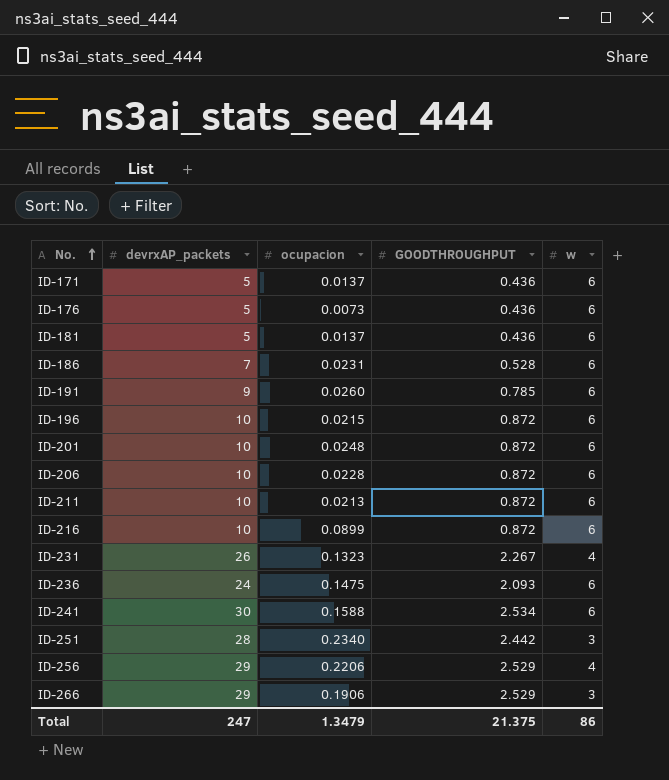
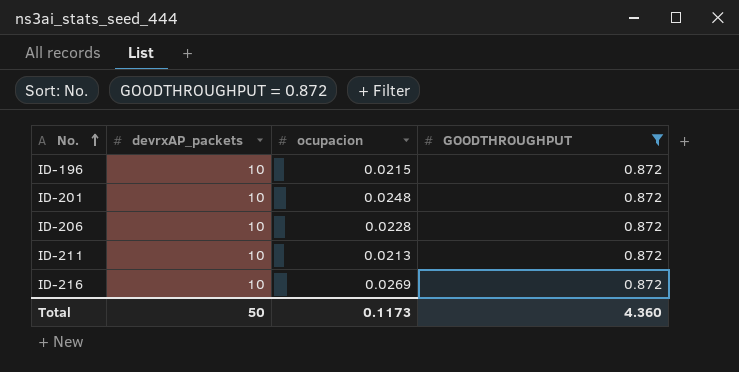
filter: none -> GOODTHROUGHPUT = 0.872
column w | position: 5 -> none
ID-216 | ocupacion: 0.0899 -> 0.0269
Total | devrxAP_packets: 247 -> 50
Total | ocupacion: 1.3479 -> 0.1173
Total | GOODTHROUGHPUT: 21.375 -> 4.360

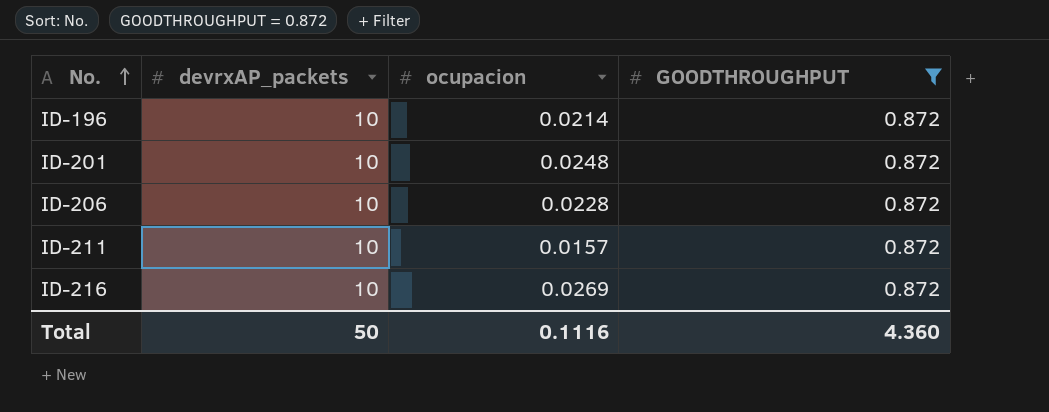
ID-196 | ocupacion: 0.0215 -> 0.0214
ID-211 | ocupacion: 0.0213 -> 0.0157
Total | ocupacion: 0.1173 -> 0.1116

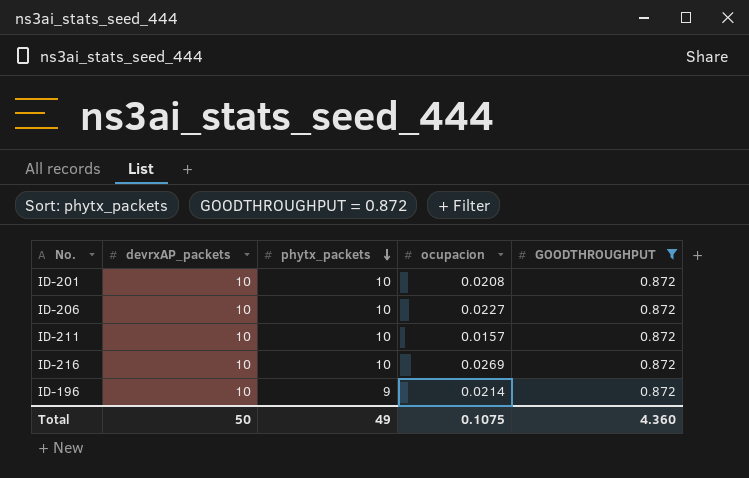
row order: No. ascending -> phytx_packets descending
column phytx_packets | position: none -> 3
ID-201 | ocupacion: 0.0248 -> 0.0208
ID-206 | ocupacion: 0.0228 -> 0.0227
Total | ocupacion: 0.1116 -> 0.1075

